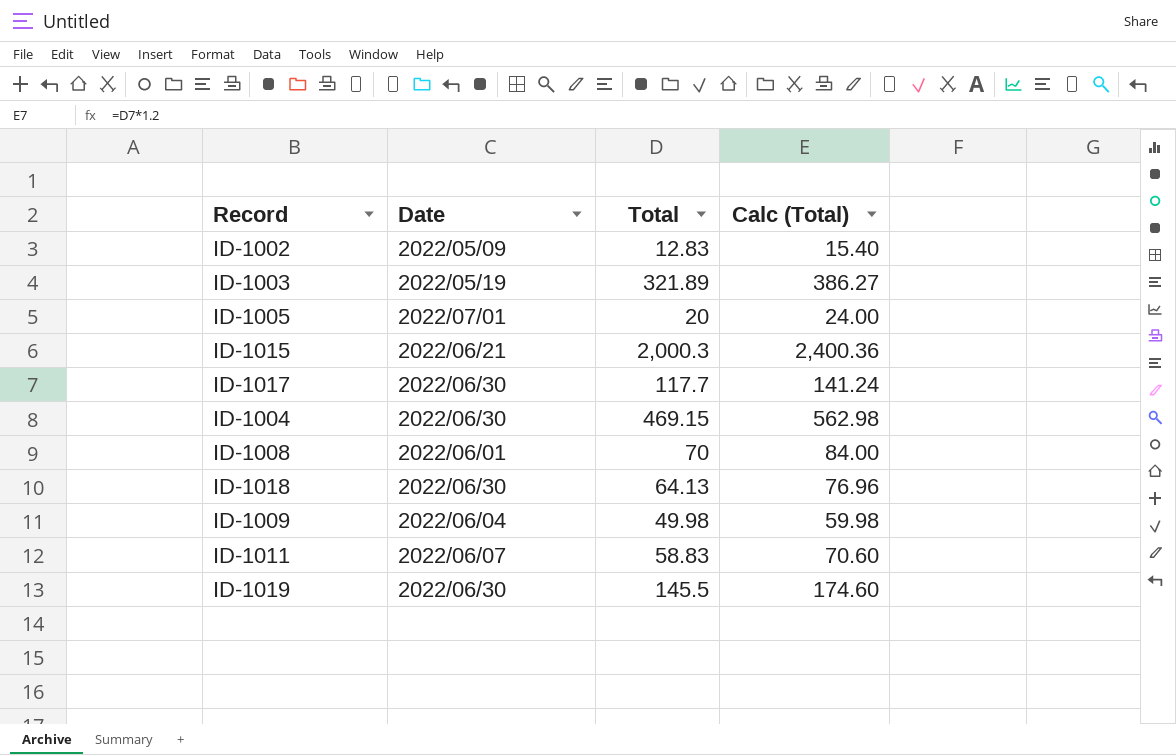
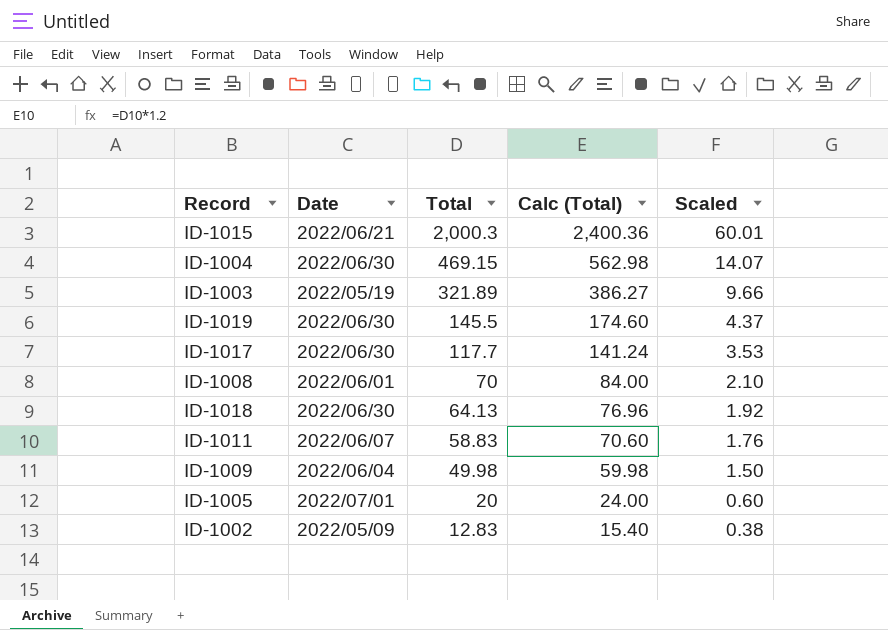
row order: none -> Total descending
column Scaled | formula: none -> [Total] * 0.03

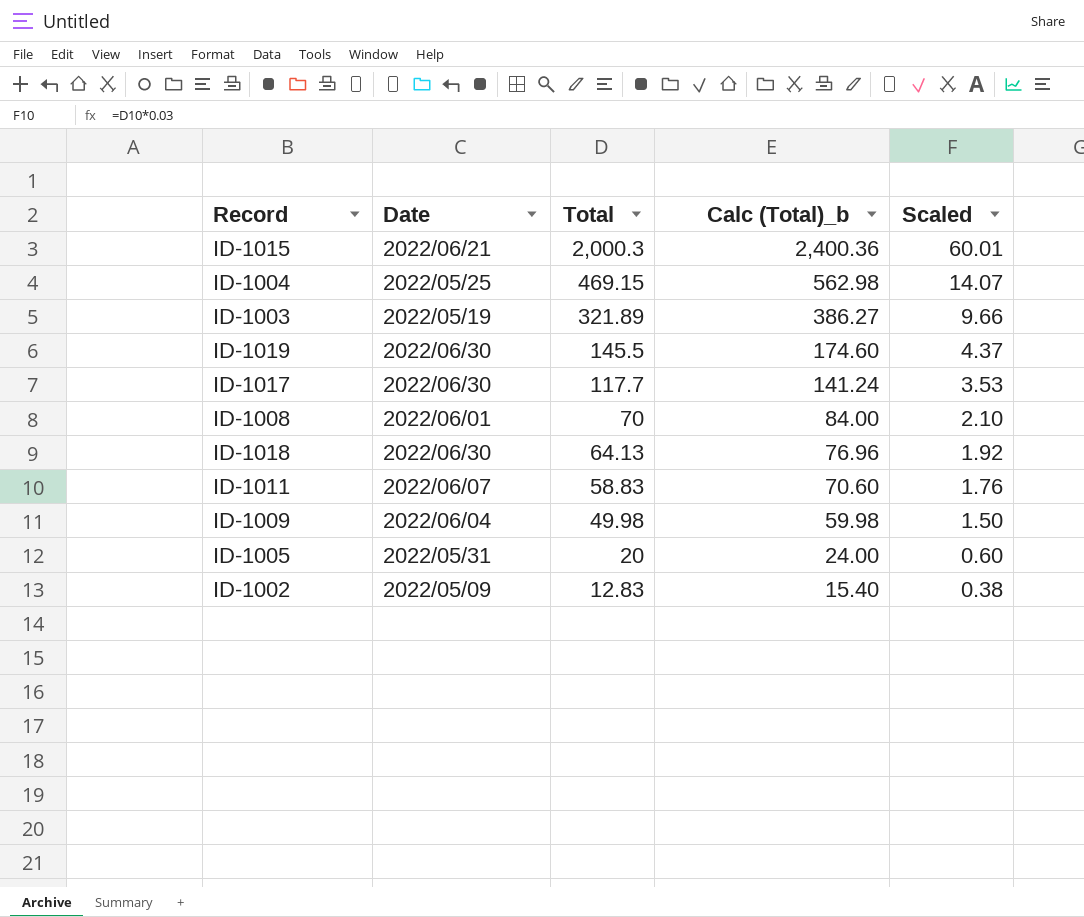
column name: Calc (Total) -> Calc (Total)_b
ID-1004 | Date: 2022/06/30 -> 2022/05/25
ID-1005 | Date: 2022/07/01 -> 2022/05/31

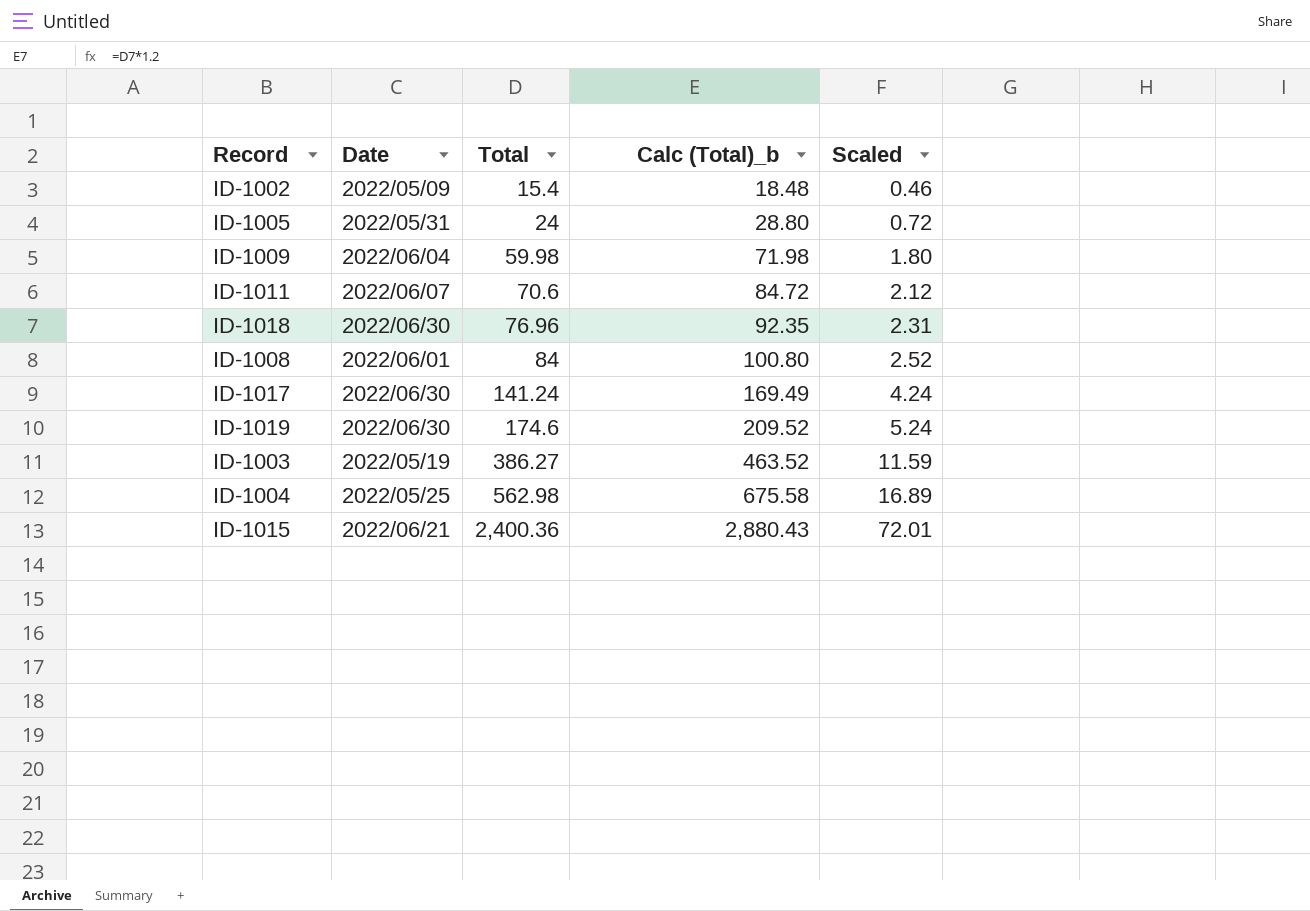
row order: Total descending -> Total ascending
ID-1002 | Total: 12.83 -> 15.4
ID-1002 | Calc (Total)_b: 15.40 -> 18.48
ID-1002 | Scaled: 0.38 -> 0.46
ID-1005 | Total: 20 -> 24
ID-1005 | Calc (Total)_b: 24.00 -> 28.80
ID-1005 | Scaled: 0.60 -> 0.72
ID-1009 | Total: 49.98 -> 59.98
ID-1009 | Calc (Total)_b: 59.98 -> 71.98
ID-1009 | Scaled: 1.50 -> 1.80
ID-1011 | Total: 58.83 -> 70.6
ID-1011 | Calc (Total)_b: 70.60 -> 84.72
ID-1011 | Scaled: 1.76 -> 2.12
ID-1018 | Total: 64.13 -> 76.96
ID-1018 | Calc (Total)_b: 76.96 -> 92.35
ID-1018 | Scaled: 1.92 -> 2.31
ID-1008 | Total: 70 -> 84
ID-1008 | Calc (Total)_b: 84.00 -> 100.80
ID-1008 | Scaled: 2.10 -> 2.52
ID-1017 | Total: 117.7 -> 141.24
ID-1017 | Calc (Total)_b: 141.24 -> 169.49
ID-1017 | Scaled: 3.53 -> 4.24
ID-1019 | Total: 145.5 -> 174.6
ID-1019 | Calc (Total)_b: 174.60 -> 209.52
ID-1019 | Scaled: 4.37 -> 5.24
ID-1003 | Total: 321.89 -> 386.27
ID-1003 | Calc (Total)_b: 386.27 -> 463.52
ID-1003 | Scaled: 9.66 -> 11.59
ID-1004 | Total: 469.15 -> 562.98
ID-1004 | Calc (Total)_b: 562.98 -> 675.58
ID-1004 | Scaled: 14.07 -> 16.89
ID-1015 | Total: 2,000.3 -> 2,400.36
ID-1015 | Calc (Total)_b: 2,400.36 -> 2,880.43
ID-1015 | Scaled: 60.01 -> 72.01

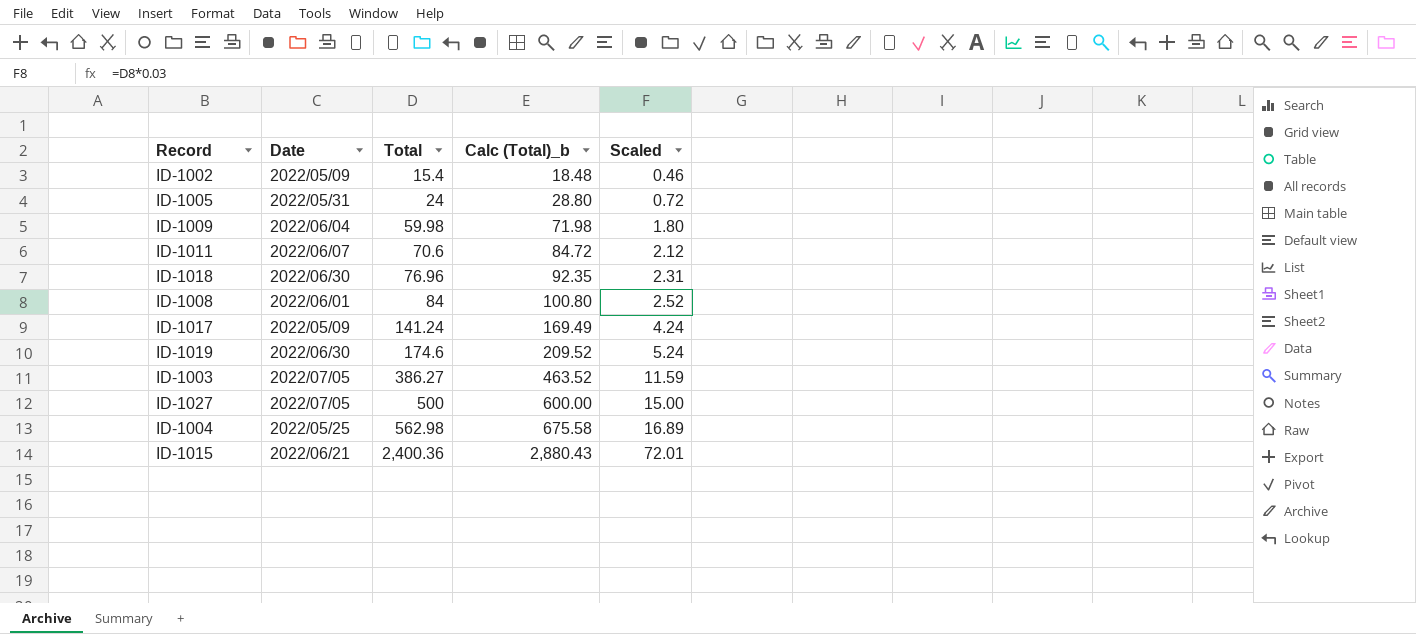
ID-1017 | Date: 2022/06/30 -> 2022/05/09
ID-1003 | Date: 2022/05/19 -> 2022/07/05
row ID-1027: none -> 2022/07/05 | 500 | 600.00 | 15.00

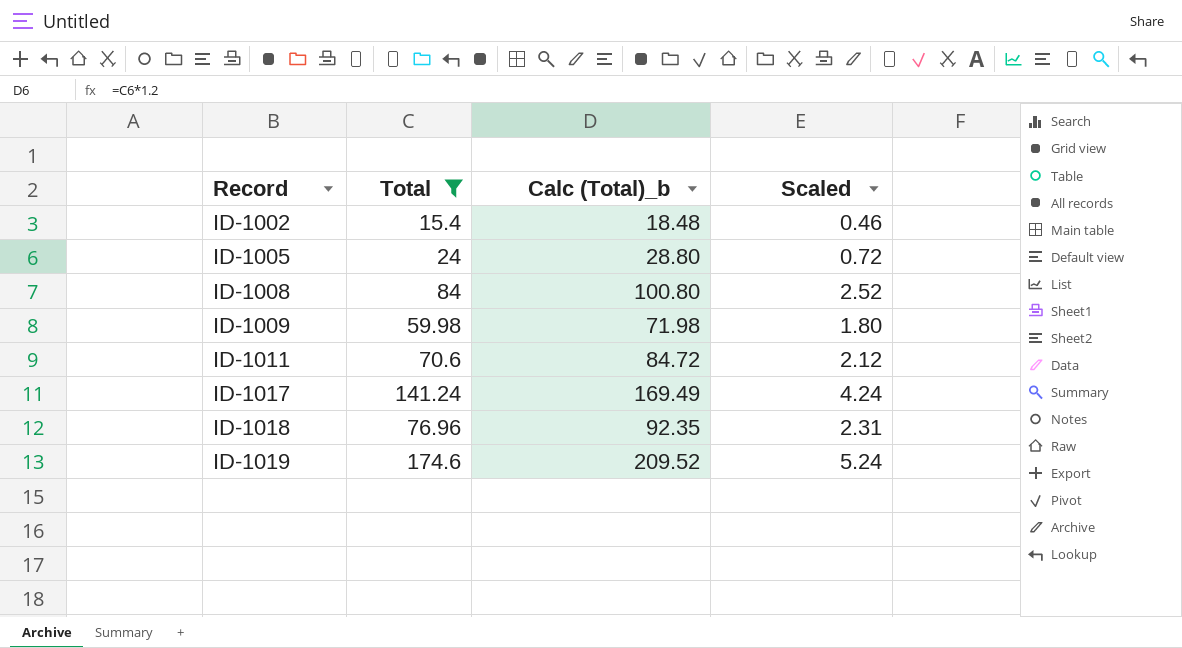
filter: none -> Total <= 174.6
row order: Total ascending -> Record ascending
column Date | position: 2 -> none

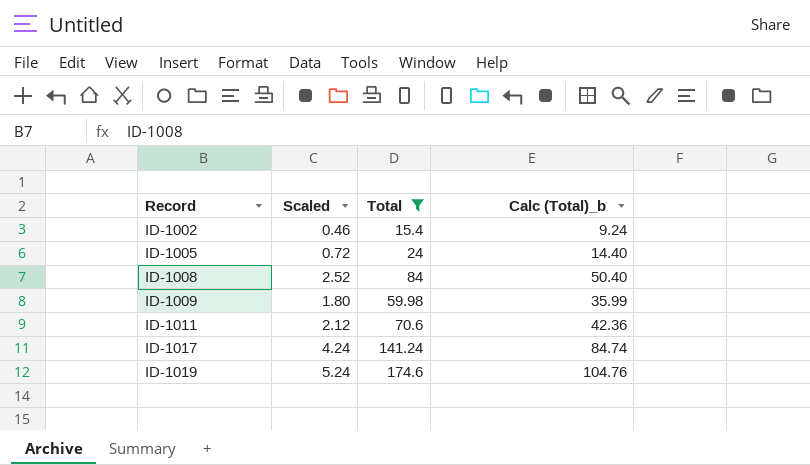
column Scaled | position: 4 -> 2
column Calc (Total)_b | formula: [Total] * 1.2 -> [Total] * 0.6
row ID-1018: 76.96 | 92.35 | 2.31 -> none

